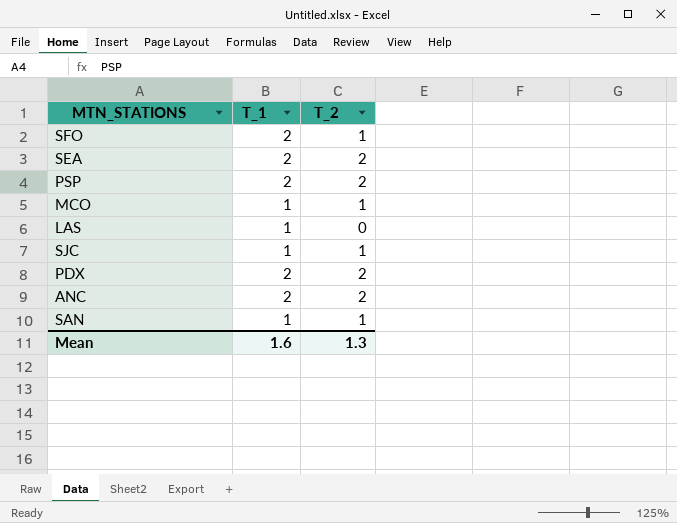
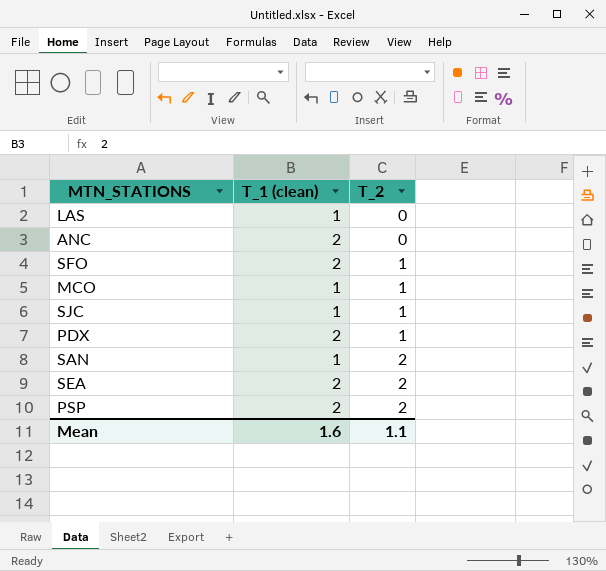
row order: none -> T_2 ascending
column name: T_1 -> T_1 (clean)
ANC | T_2: 2 -> 0
PDX | T_2: 2 -> 1
SAN | T_2: 1 -> 2
Mean | T_2: 1.3 -> 1.1

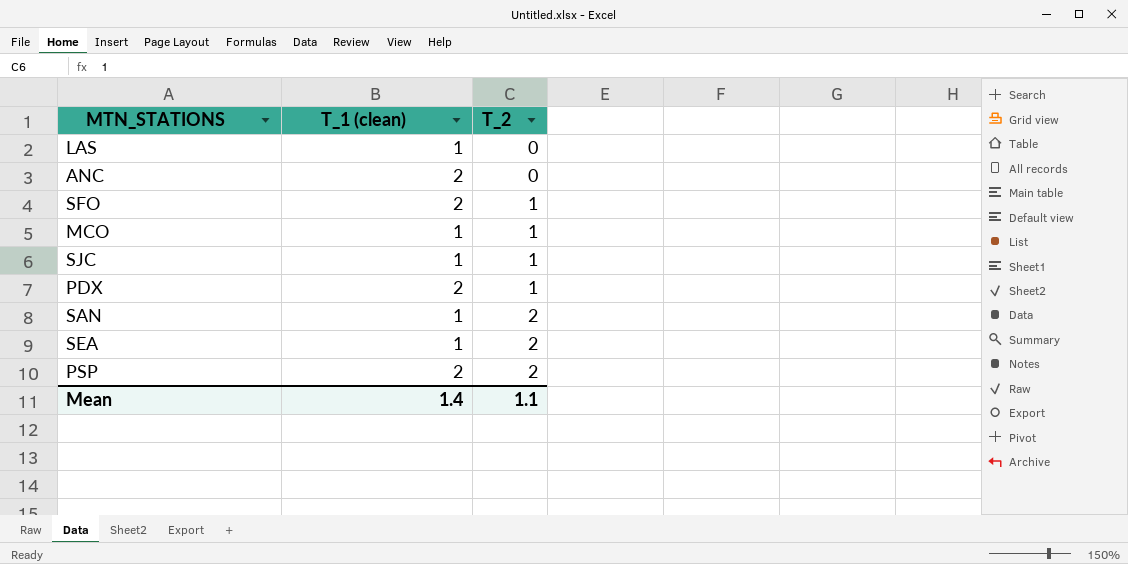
SEA | T_1 (clean): 2 -> 1
Mean | T_1 (clean): 1.6 -> 1.4

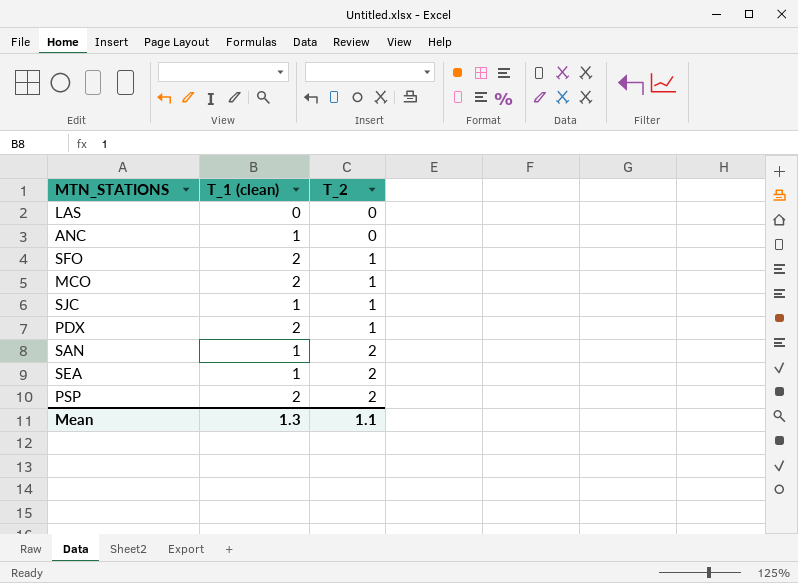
LAS | T_1 (clean): 1 -> 0
ANC | T_1 (clean): 2 -> 1
MCO | T_1 (clean): 1 -> 2
Mean | T_1 (clean): 1.4 -> 1.3

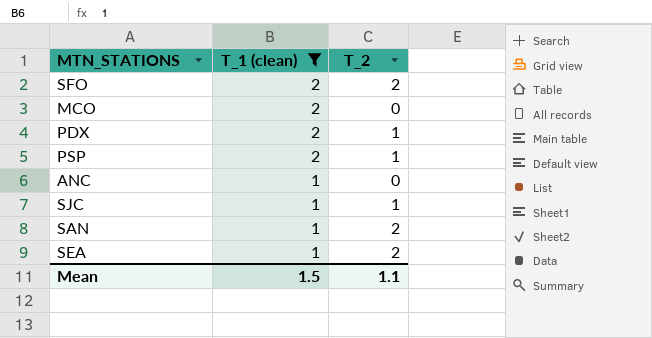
filter: none -> T_1 (clean) != 0
row order: T_2 ascending -> T_1 (clean) descending
SFO | T_2: 1 -> 2
MCO | T_2: 1 -> 0
PSP | T_2: 2 -> 1
Mean | T_1 (clean): 1.3 -> 1.5

